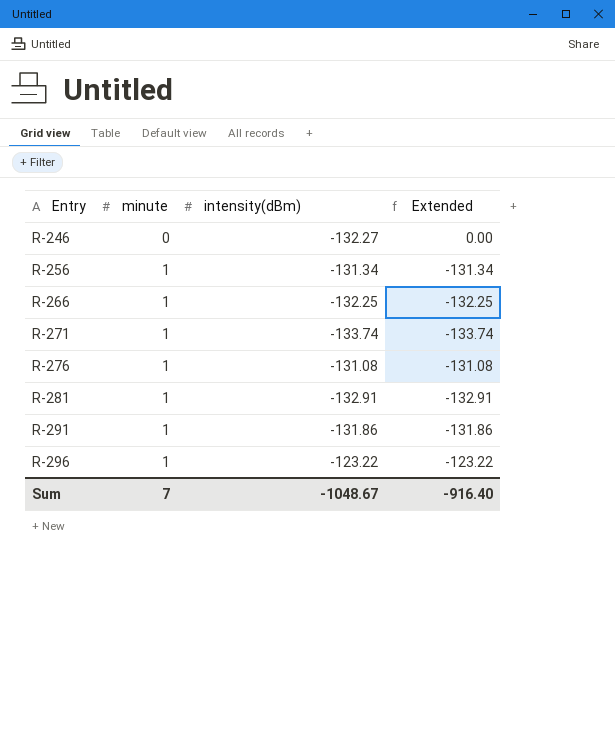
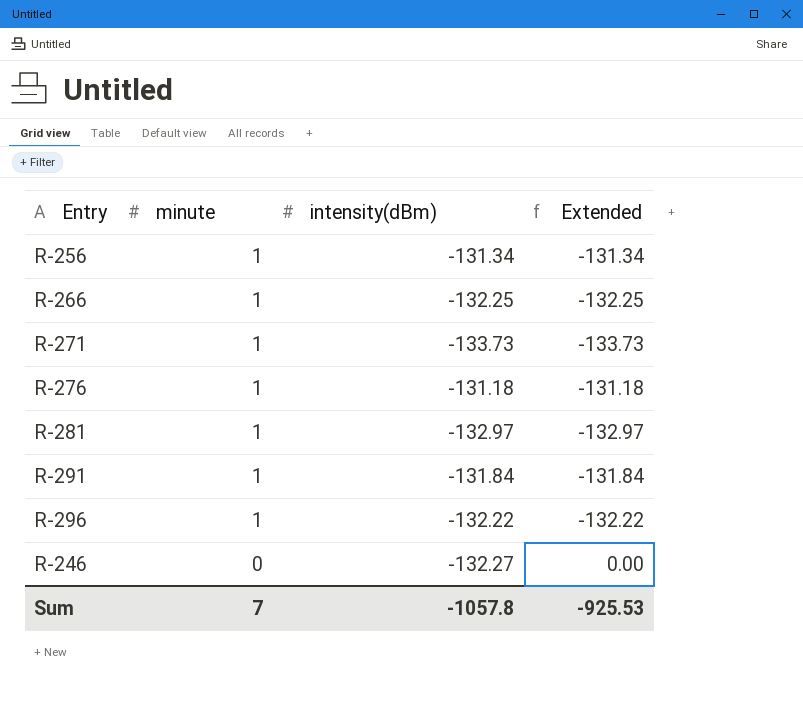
row order: Entry ascending -> minute descending
R-271 | intensity(dBm): -133.74 -> -133.73
R-271 | Extended: -133.74 -> -133.73
R-276 | intensity(dBm): -131.08 -> -131.18
R-276 | Extended: -131.08 -> -131.18
R-281 | intensity(dBm): -132.91 -> -132.97
R-281 | Extended: -132.91 -> -132.97
R-291 | intensity(dBm): -131.86 -> -131.84
R-291 | Extended: -131.86 -> -131.84
R-296 | intensity(dBm): -123.22 -> -132.22
R-296 | Extended: -123.22 -> -132.22
Sum | intensity(dBm): -1048.67 -> -1057.8
Sum | Extended: -916.40 -> -925.53

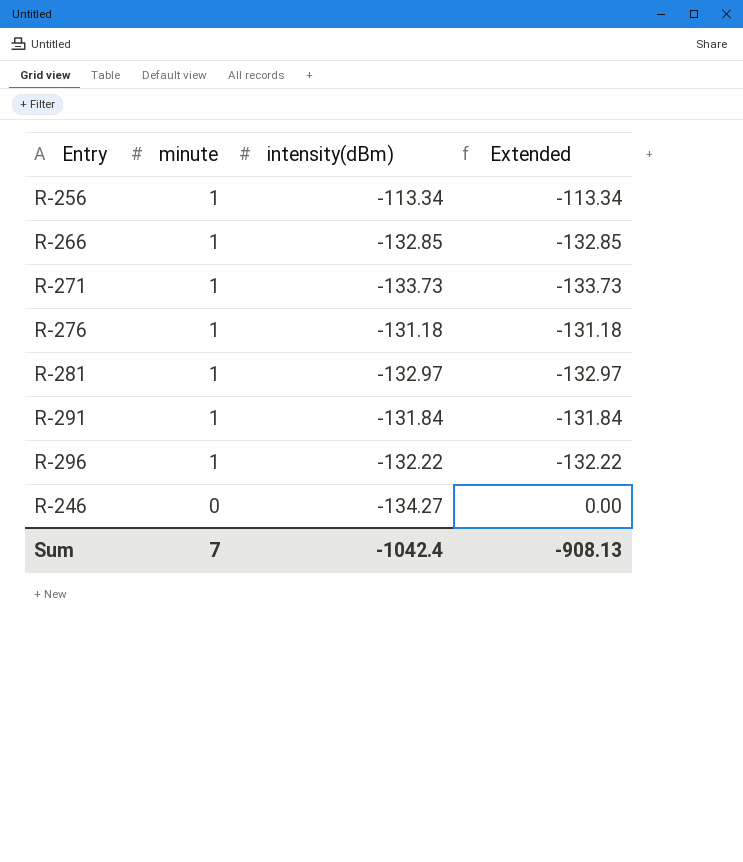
R-256 | intensity(dBm): -131.34 -> -113.34
R-256 | Extended: -131.34 -> -113.34
R-266 | intensity(dBm): -132.25 -> -132.85
R-266 | Extended: -132.25 -> -132.85
R-246 | intensity(dBm): -132.27 -> -134.27
Sum | intensity(dBm): -1057.8 -> -1042.4
Sum | Extended: -925.53 -> -908.13

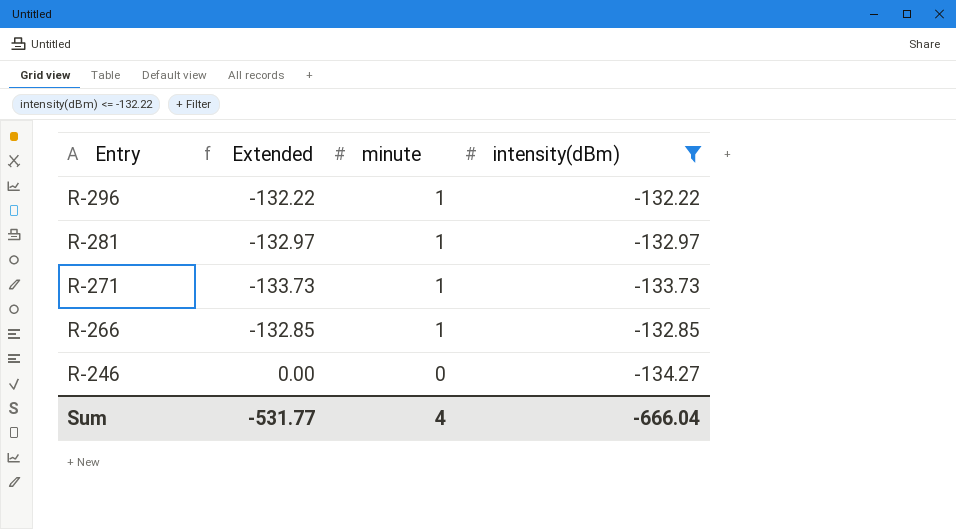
filter: none -> intensity(dBm) <= -132.22
row order: minute descending -> Entry descending
column Extended | position: 4 -> 2
Sum | Extended: -908.13 -> -531.77
Sum | minute: 7 -> 4
Sum | intensity(dBm): -1042.4 -> -666.04

